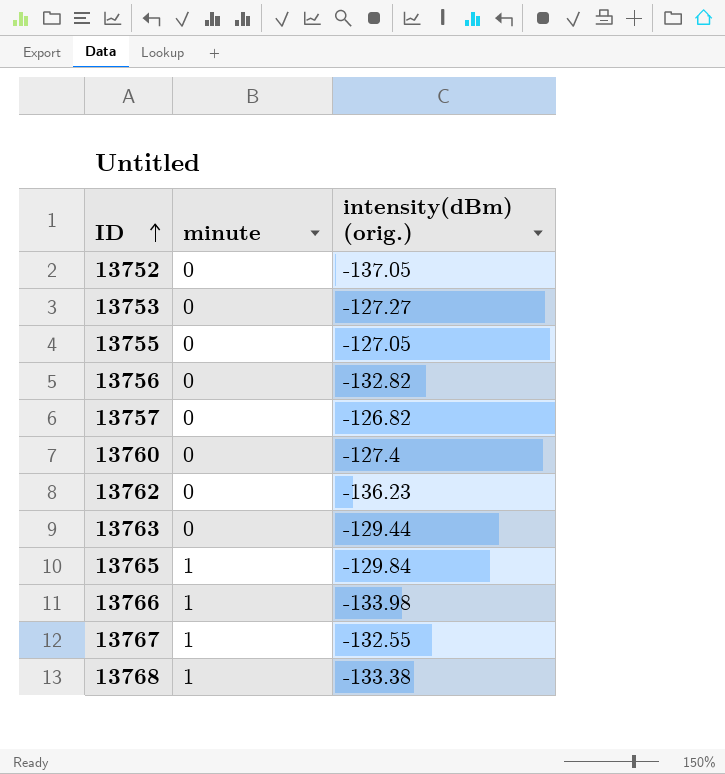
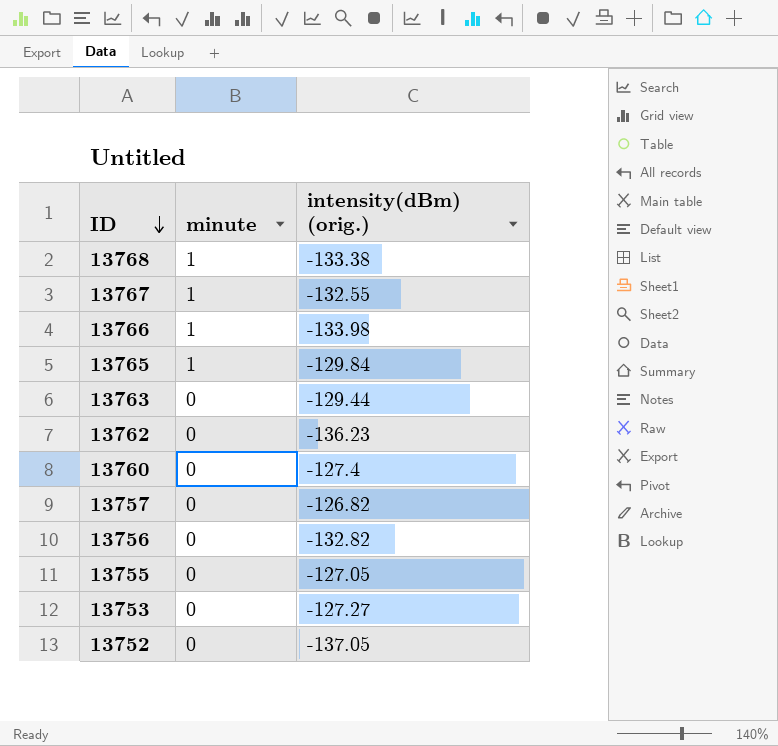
row order: ID ascending -> ID descending

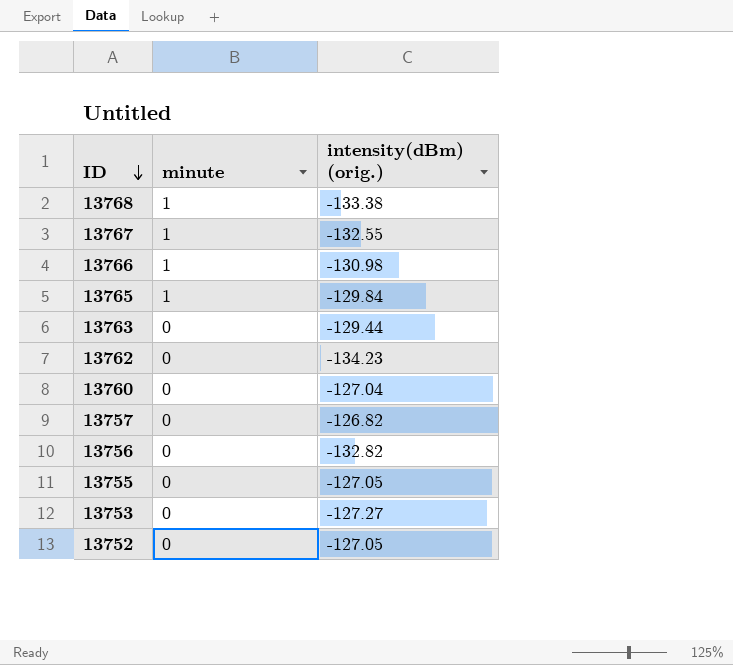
13766 | intensity(dBm) (orig.): -133.98 -> -130.98
13762 | intensity(dBm) (orig.): -136.23 -> -134.23
13760 | intensity(dBm) (orig.): -127.4 -> -127.04
13752 | intensity(dBm) (orig.): -137.05 -> -127.05

